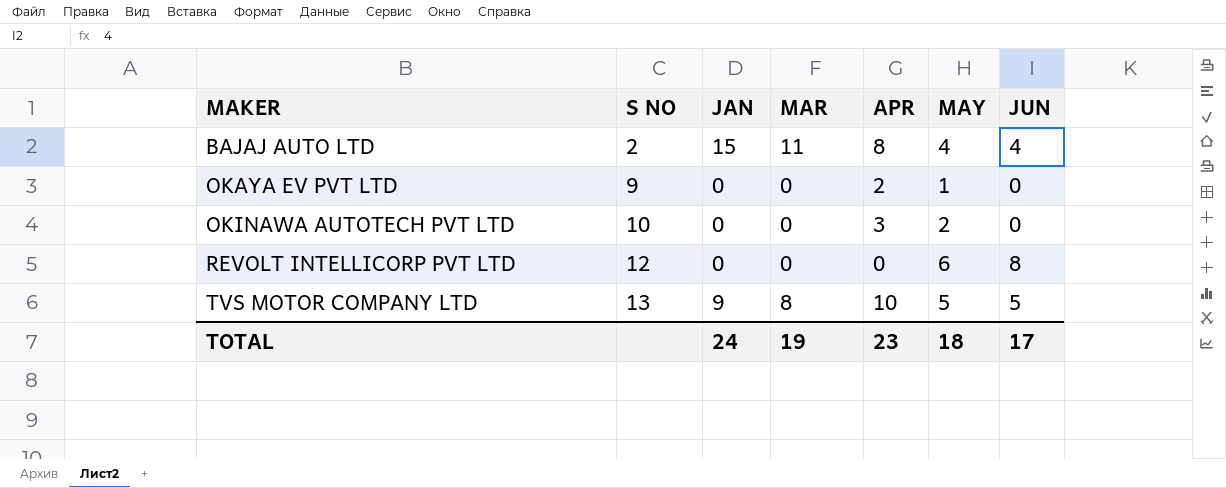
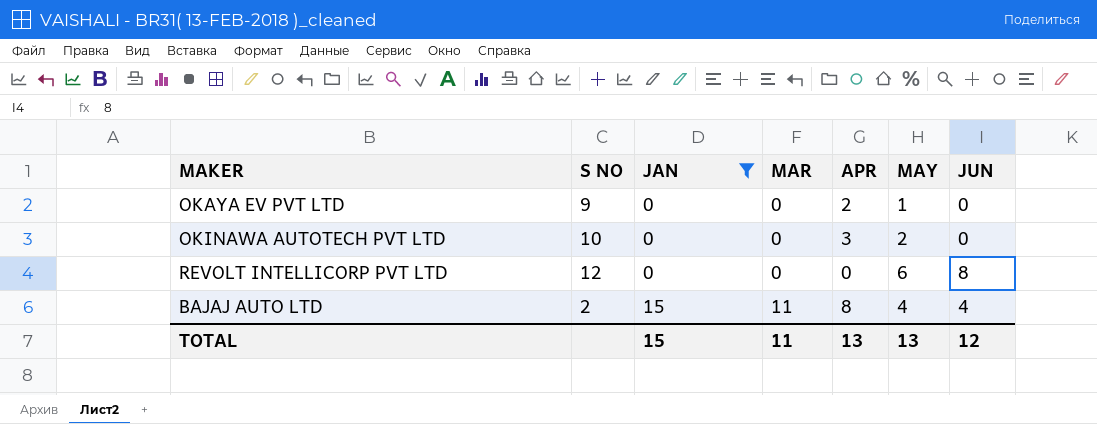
filter: none -> JAN != 9
row order: MAKER ascending -> JAN ascending
TOTAL | JAN: 24 -> 15
TOTAL | MAR: 19 -> 11
TOTAL | APR: 23 -> 13
TOTAL | MAY: 18 -> 13
TOTAL | JUN: 17 -> 12

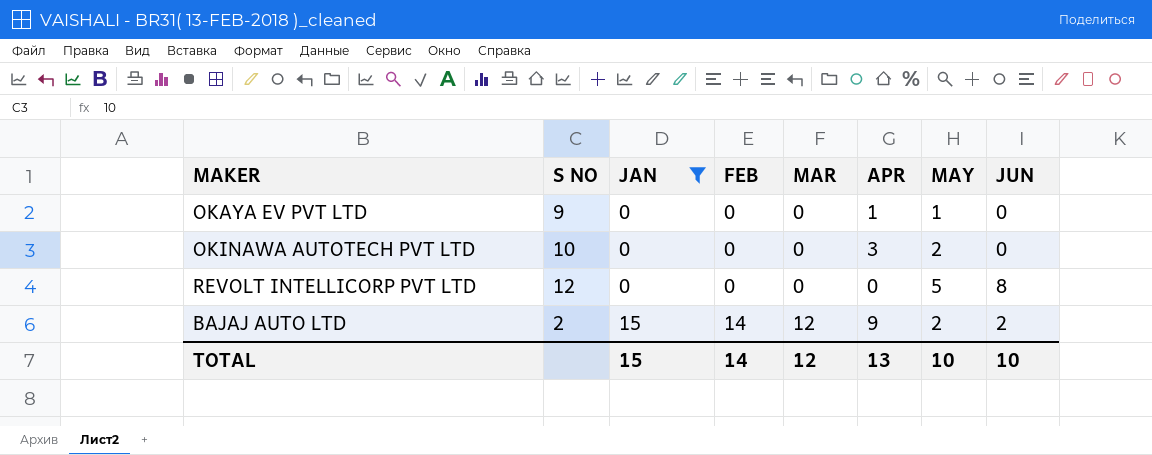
column FEB | position: none -> 4
OKAYA EV PVT LTD | APR: 2 -> 1
REVOLT INTELLICORP PVT LTD | MAY: 6 -> 5
BAJAJ AUTO LTD | MAR: 11 -> 12
BAJAJ AUTO LTD | APR: 8 -> 9
BAJAJ AUTO LTD | MAY: 4 -> 2
BAJAJ AUTO LTD | JUN: 4 -> 2
TOTAL | MAR: 11 -> 12
TOTAL | MAY: 13 -> 10
TOTAL | JUN: 12 -> 10

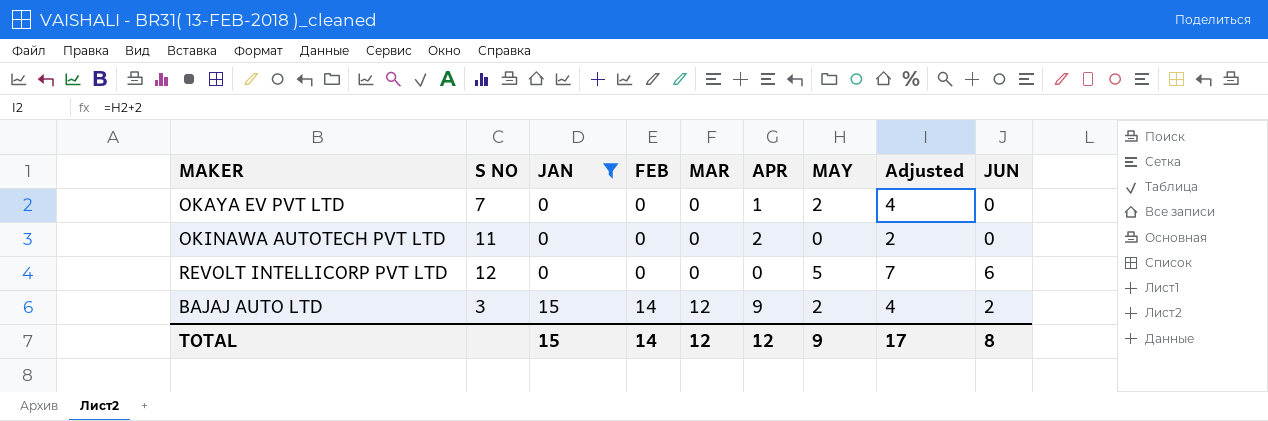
column Adjusted | formula: none -> [MAY] + 2
OKAYA EV PVT LTD | S NO: 9 -> 7
OKAYA EV PVT LTD | MAY: 1 -> 2
OKINAWA AUTOTECH PVT LTD | S NO: 10 -> 11
OKINAWA AUTOTECH PVT LTD | APR: 3 -> 2
OKINAWA AUTOTECH PVT LTD | MAY: 2 -> 0
REVOLT INTELLICORP PVT LTD | JUN: 8 -> 6
BAJAJ AUTO LTD | S NO: 2 -> 3
TOTAL | APR: 13 -> 12
TOTAL | MAY: 10 -> 9
TOTAL | JUN: 10 -> 8

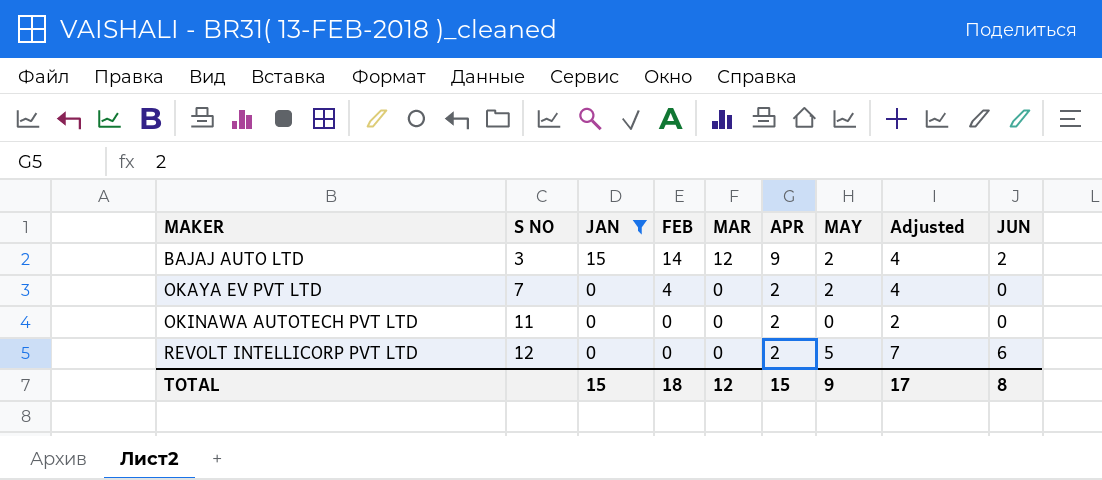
row order: JAN ascending -> MAKER ascending
OKAYA EV PVT LTD | FEB: 0 -> 4
OKAYA EV PVT LTD | APR: 1 -> 2
REVOLT INTELLICORP PVT LTD | APR: 0 -> 2
TOTAL | FEB: 14 -> 18
TOTAL | APR: 12 -> 15

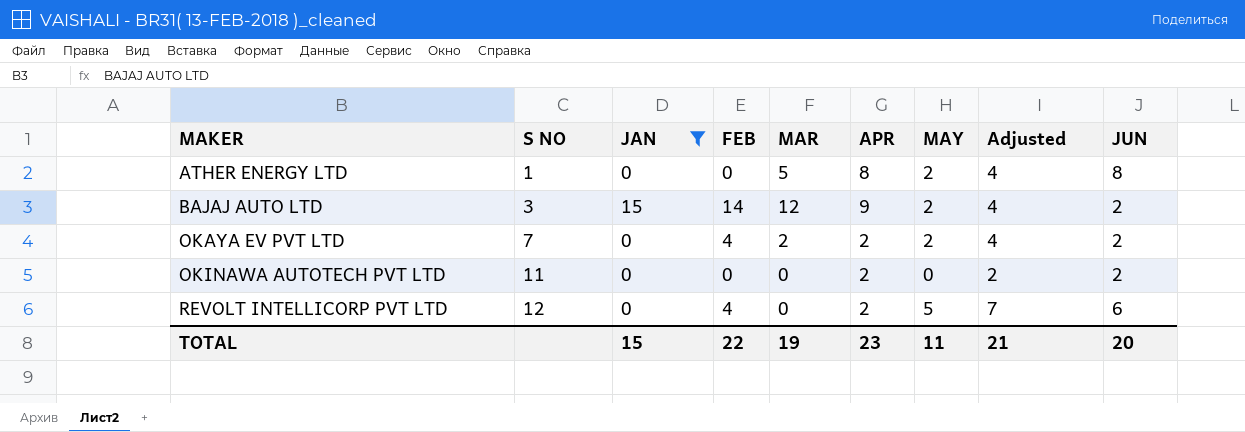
row ATHER ENERGY LTD: none -> 1 | 0 | 0 | 5 | 8 | 2 | 4 | 8
OKAYA EV PVT LTD | MAR: 0 -> 2
OKAYA EV PVT LTD | JUN: 0 -> 2
OKINAWA AUTOTECH PVT LTD | JUN: 0 -> 2
REVOLT INTELLICORP PVT LTD | FEB: 0 -> 4
TOTAL | FEB: 18 -> 22
TOTAL | MAR: 12 -> 19
TOTAL | APR: 15 -> 23
TOTAL | MAY: 9 -> 11
TOTAL | Adjusted: 17 -> 21
TOTAL | JUN: 8 -> 20

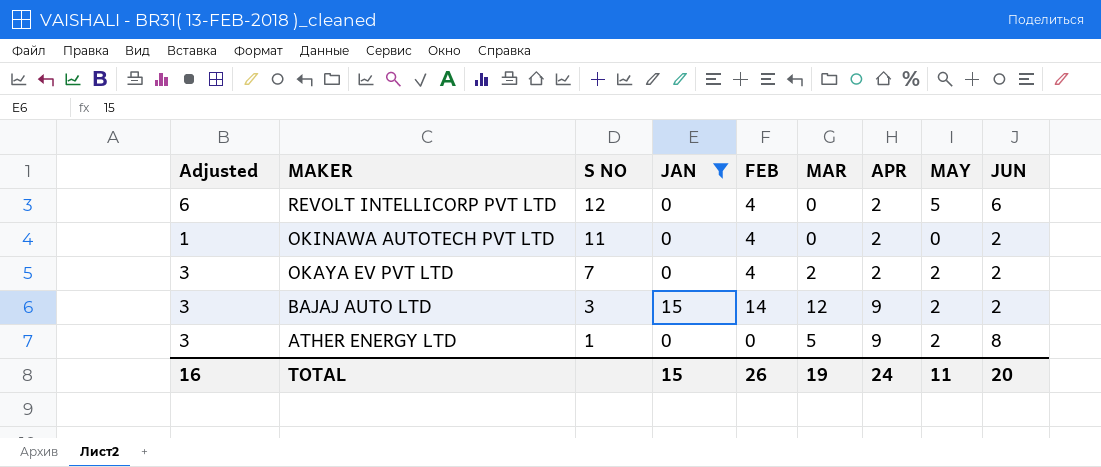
row order: MAKER ascending -> MAKER descending
column Adjusted | formula: [MAY] + 2 -> [MAY] + 1
column Adjusted | position: 8 -> 1
OKINAWA AUTOTECH PVT LTD | FEB: 0 -> 4
ATHER ENERGY LTD | APR: 8 -> 9
TOTAL | Adjusted: 21 -> 16
TOTAL | FEB: 22 -> 26
TOTAL | APR: 23 -> 24

